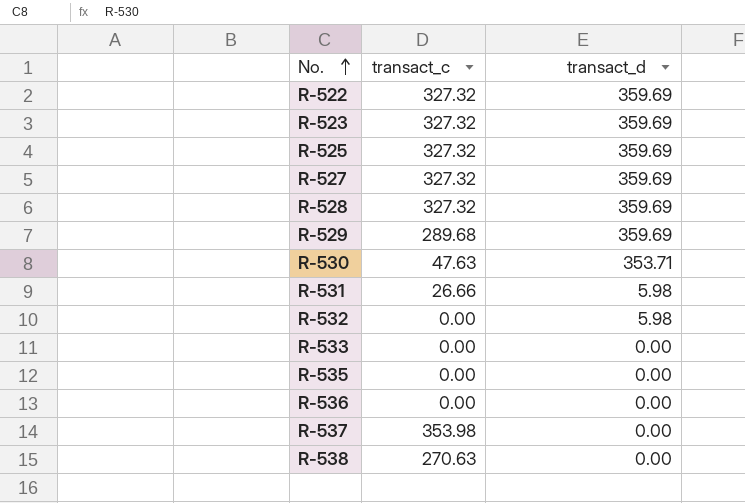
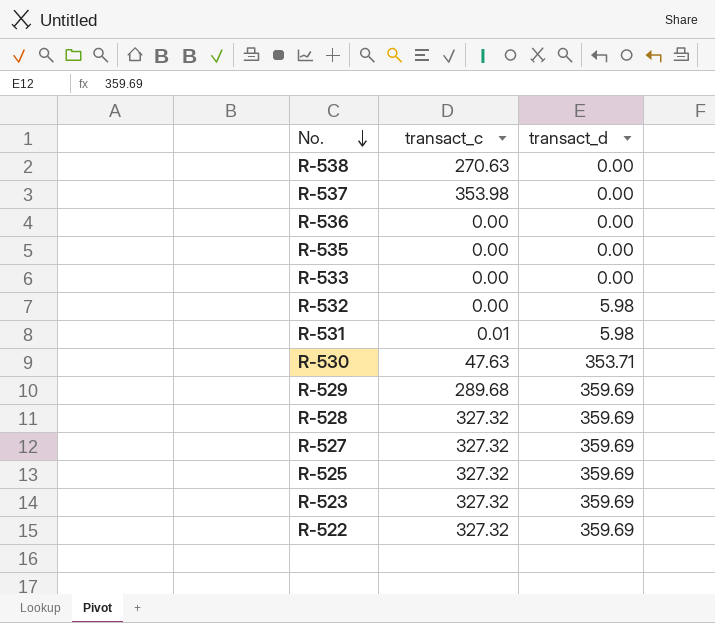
row order: No. ascending -> No. descending
R-531 | transact_c: 26.66 -> 0.01

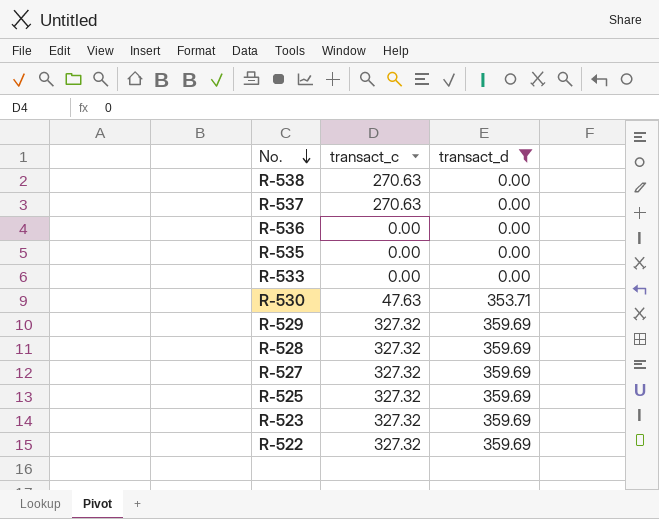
filter: none -> transact_d != 5.98
R-537 | transact_c: 353.98 -> 270.63
R-529 | transact_c: 289.68 -> 327.32

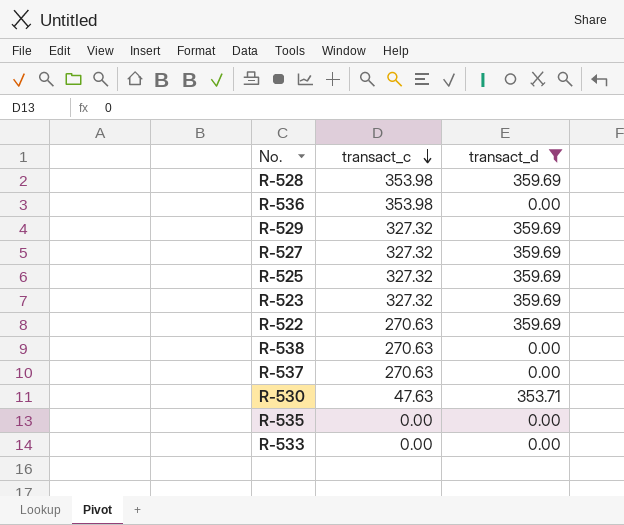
row order: No. descending -> transact_c descending
R-528 | transact_c: 327.32 -> 353.98
R-536 | transact_c: 0.00 -> 353.98
R-522 | transact_c: 327.32 -> 270.63

